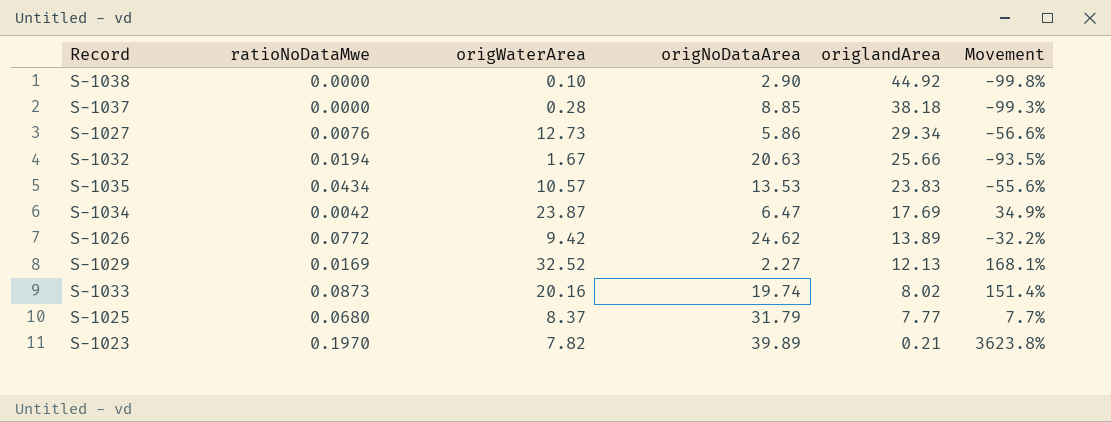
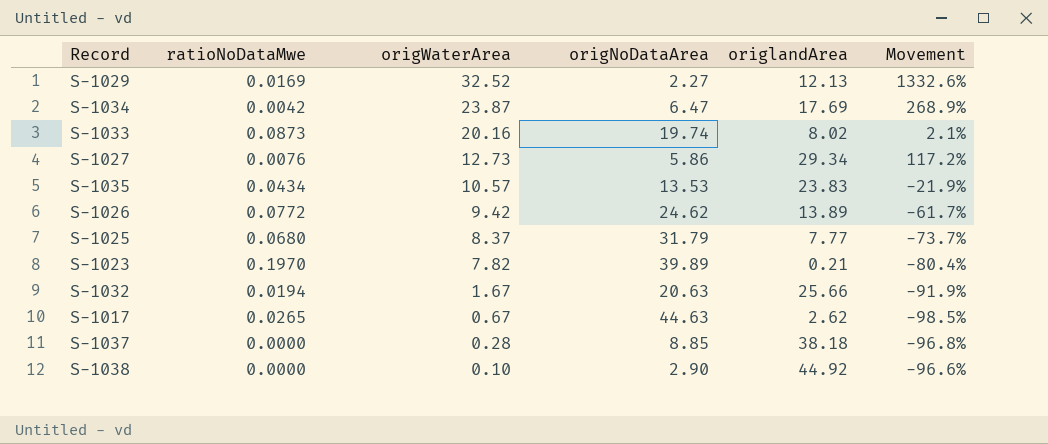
row order: origlandArea descending -> origWaterArea descending
column Movement | formula: ([origWaterArea] - [origlandArea]) / [origlandArea] -> ([origWaterArea] - [origNoDataArea]) / [origNoDataArea]
row S-1017: none -> 0.0265 | 0.67 | 44.63 | 2.62 | -98.5%

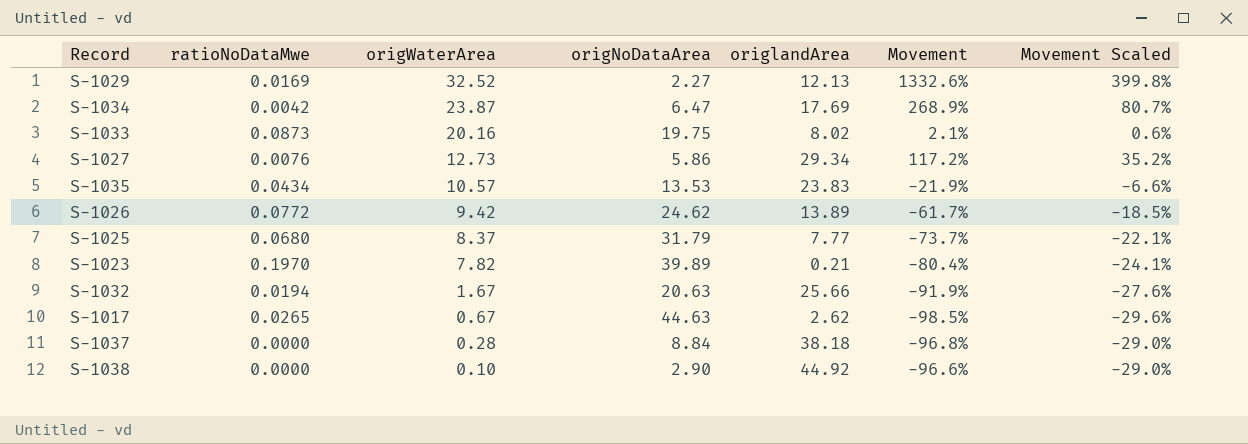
column Movement Scaled | formula: none -> [Movement] * 0.3
S-1033 | origNoDataArea: 19.74 -> 19.75
S-1037 | origNoDataArea: 8.85 -> 8.84

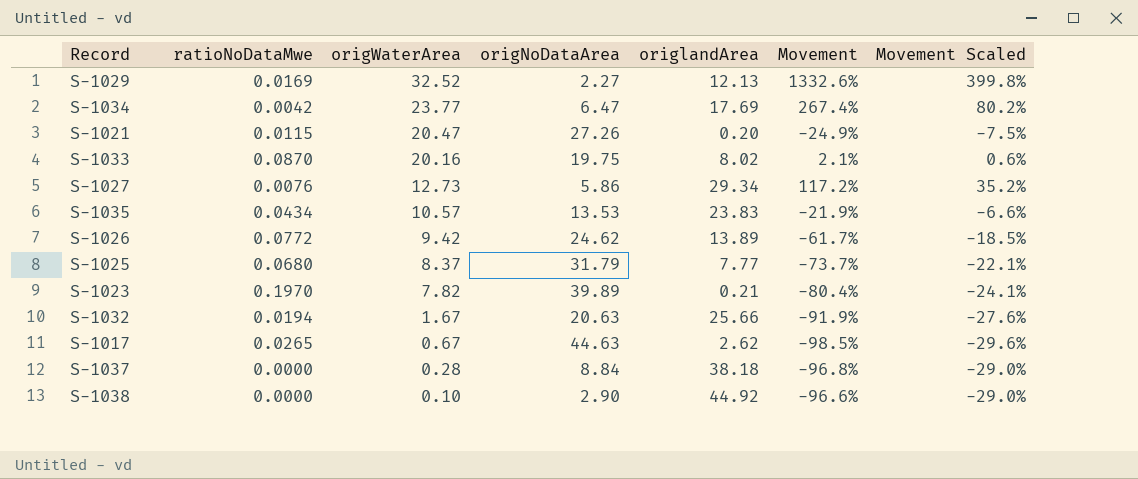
S-1034 | origWaterArea: 23.87 -> 23.77
S-1034 | Movement: 268.9% -> 267.4%
S-1034 | Movement Scaled: 80.7% -> 80.2%
row S-1021: none -> 0.0115 | 20.47 | 27.26 | 0.20 | -24.9% | -7.5%
S-1033 | ratioNoDataMwe: 0.0873 -> 0.0870

